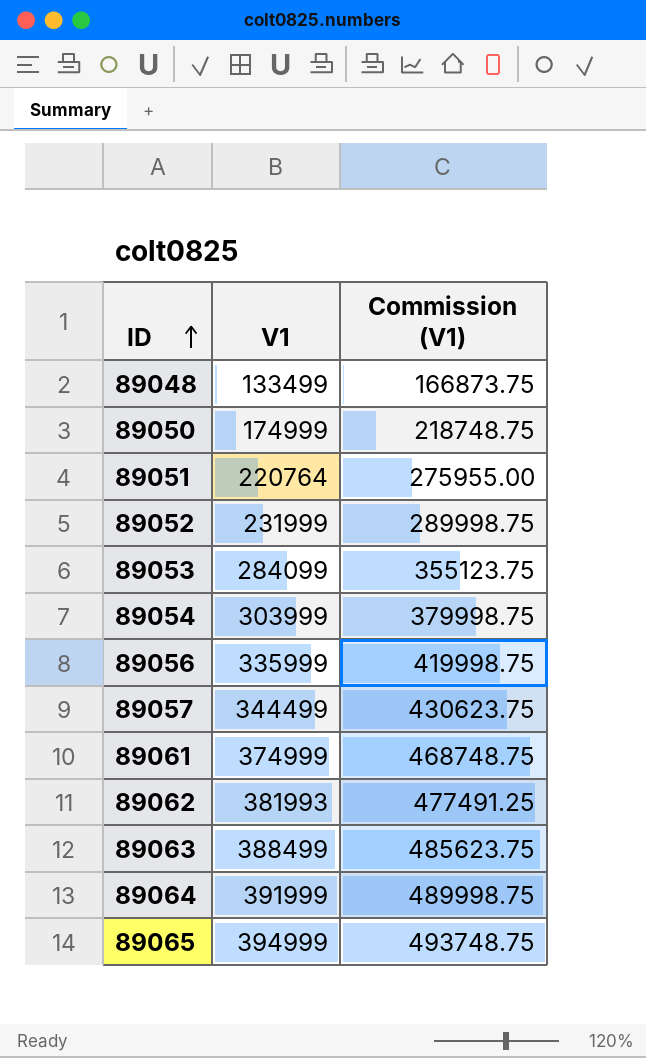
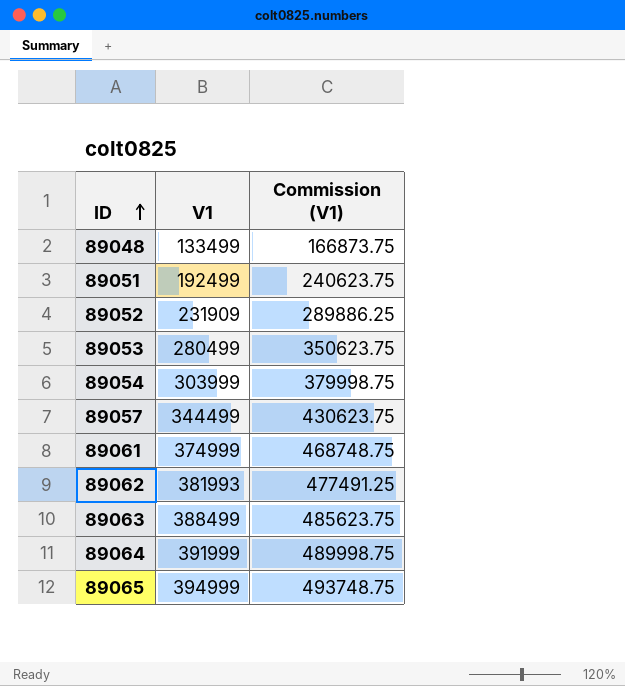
row 89050: 174999 | 218748.75 -> none
row 89056: 335999 | 419998.75 -> none
89051 | V1: 220764 -> 192499
89051 | Commission (V1): 275955.00 -> 240623.75
89052 | V1: 231999 -> 231909
89052 | Commission (V1): 289998.75 -> 289886.25
89053 | V1: 284099 -> 280499
89053 | Commission (V1): 355123.75 -> 350623.75

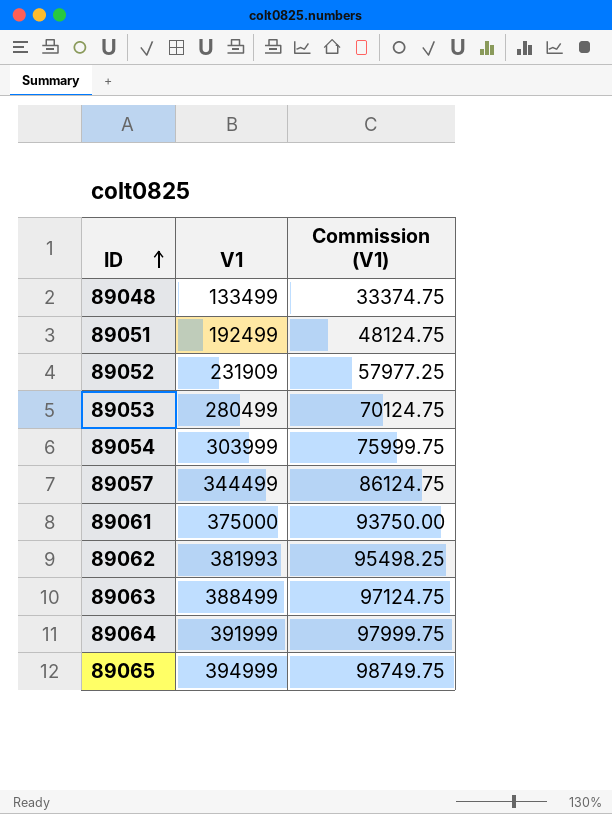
column Commission (V1) | formula: [V1] * 1.25 -> [V1] * 0.25
89061 | V1: 374999 -> 375000

